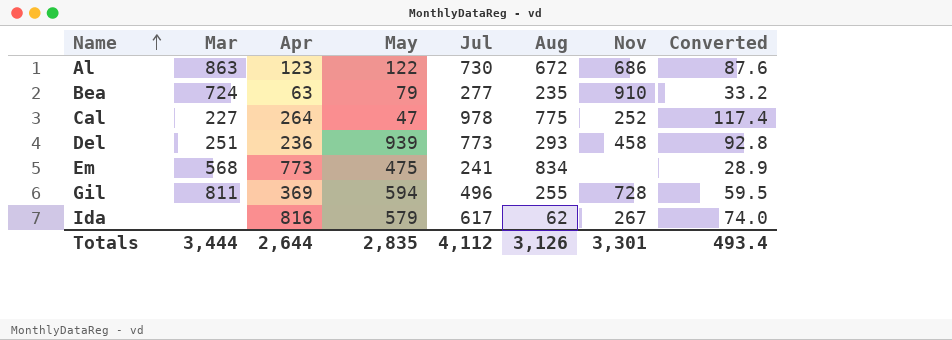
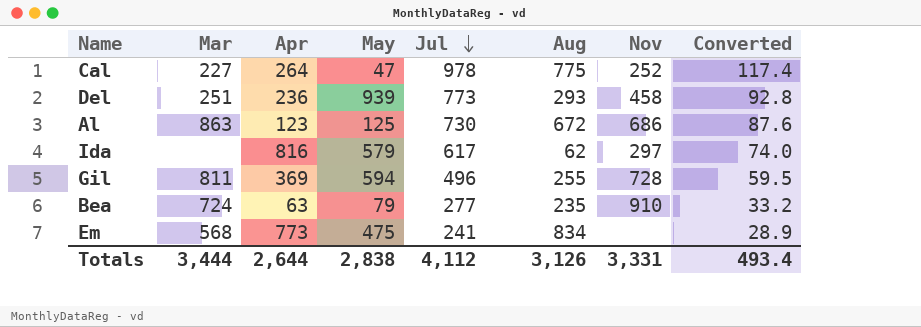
row order: Name ascending -> Jul descending
Al | May: 122 -> 125
Ida | Nov: 267 -> 297
Totals | May: 2,835 -> 2,838
Totals | Nov: 3,301 -> 3,331

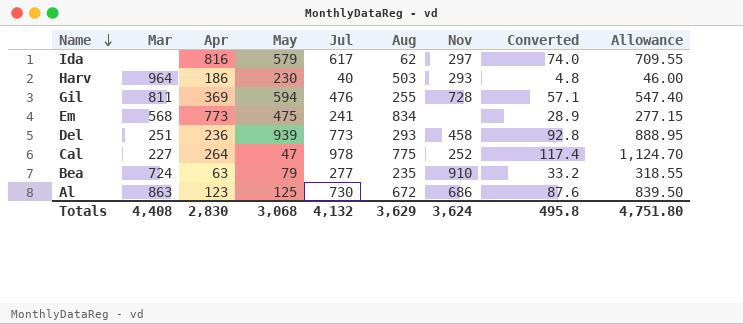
row order: Jul descending -> Name descending
column Allowance | formula: none -> [Jul] * 1.15
row Harv: none -> 964 | 186 | 230 | 40 | 503 | 293 | 4.8 | 46.00
Gil | Jul: 496 -> 476
Gil | Converted: 59.5 -> 57.1
Totals | Mar: 3,444 -> 4,408
Totals | Apr: 2,644 -> 2,830
Totals | May: 2,838 -> 3,068
Totals | Jul: 4,112 -> 4,132
Totals | Aug: 3,126 -> 3,629
Totals | Nov: 3,331 -> 3,624
Totals | Converted: 493.4 -> 495.8

